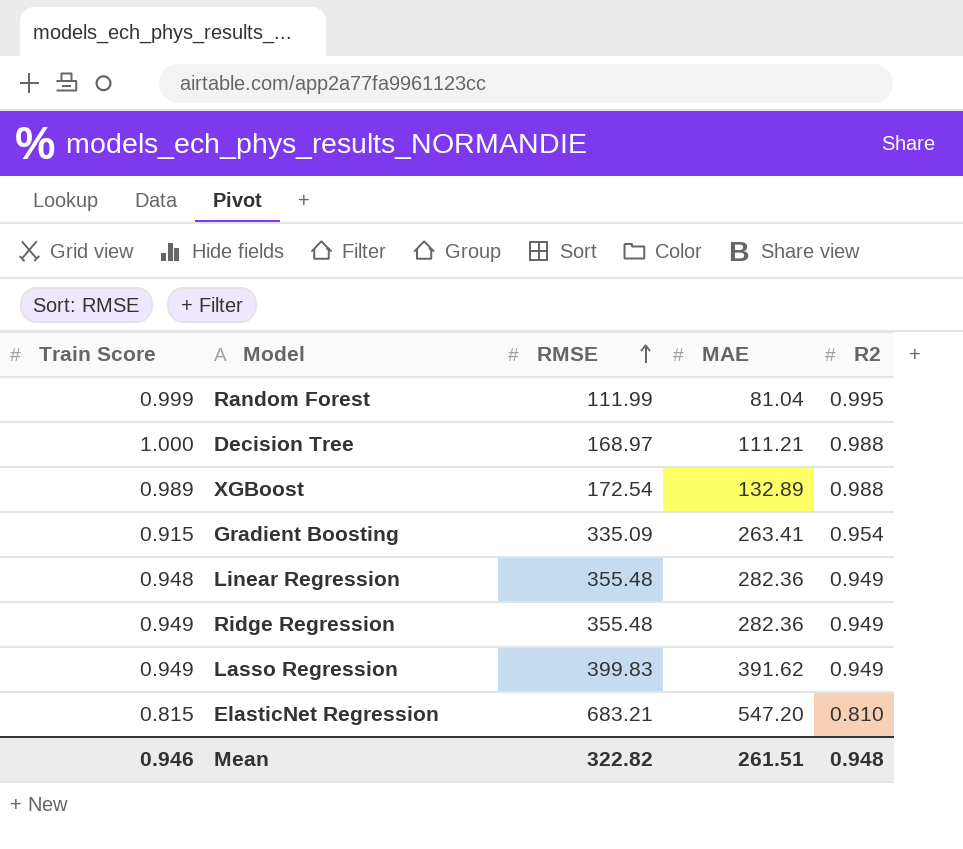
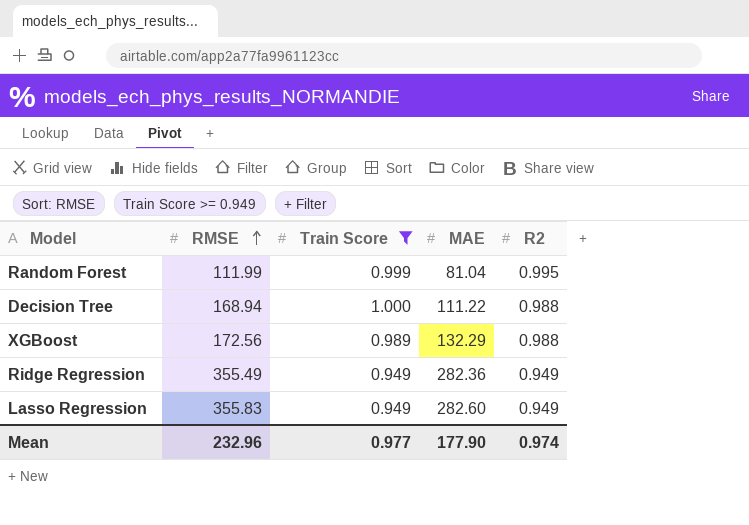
filter: none -> Train Score >= 0.949
column Train Score | position: 1 -> 3
Decision Tree | RMSE: 168.97 -> 168.94
Decision Tree | MAE: 111.21 -> 111.22
XGBoost | RMSE: 172.54 -> 172.56
XGBoost | MAE: 132.89 -> 132.29
Ridge Regression | RMSE: 355.48 -> 355.49
Lasso Regression | RMSE: 399.83 -> 355.83
Lasso Regression | MAE: 391.62 -> 282.60
Mean | RMSE: 322.82 -> 232.96
Mean | Train Score: 0.946 -> 0.977
Mean | MAE: 261.51 -> 177.90
Mean | R2: 0.948 -> 0.974

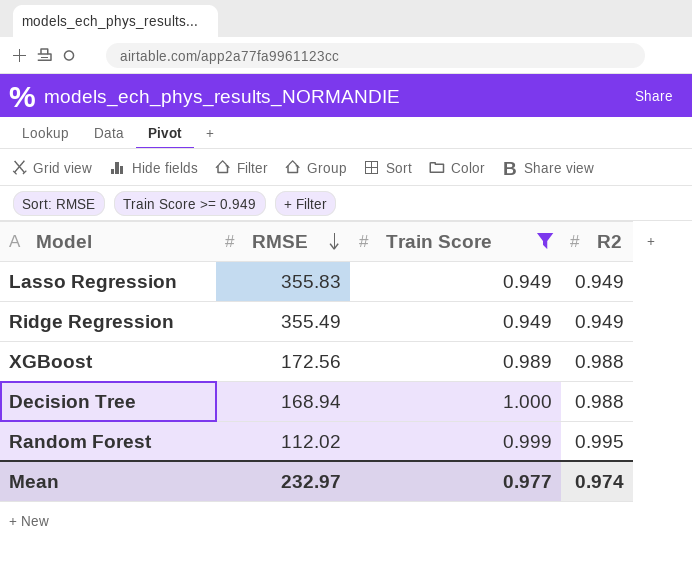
row order: RMSE ascending -> RMSE descending
column MAE | position: 4 -> none
Random Forest | RMSE: 111.99 -> 112.02
Mean | RMSE: 232.96 -> 232.97

